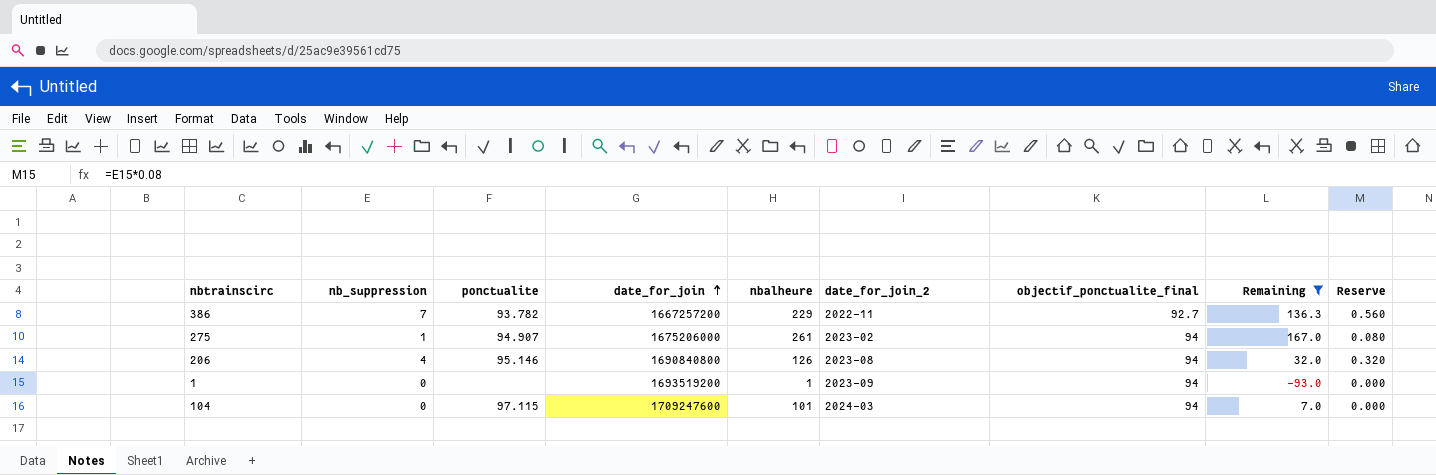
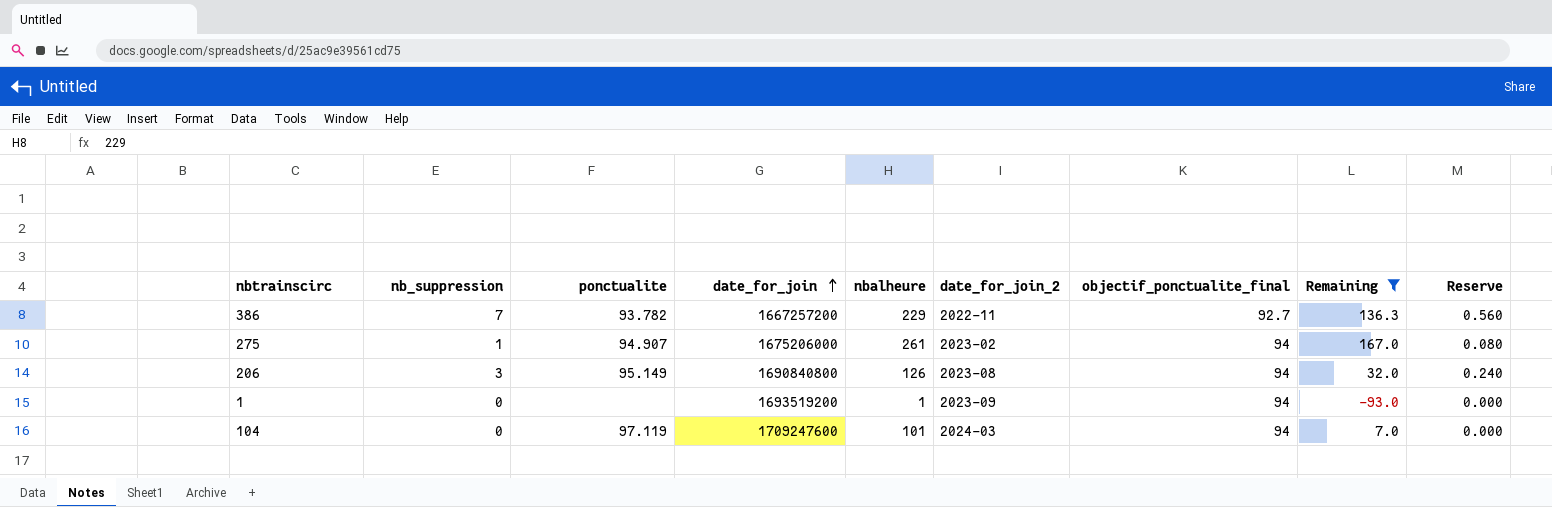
206 | nb_suppression: 4 -> 3
206 | ponctualite: 95.146 -> 95.149
206 | Reserve: 0.320 -> 0.240
104 | ponctualite: 97.115 -> 97.119

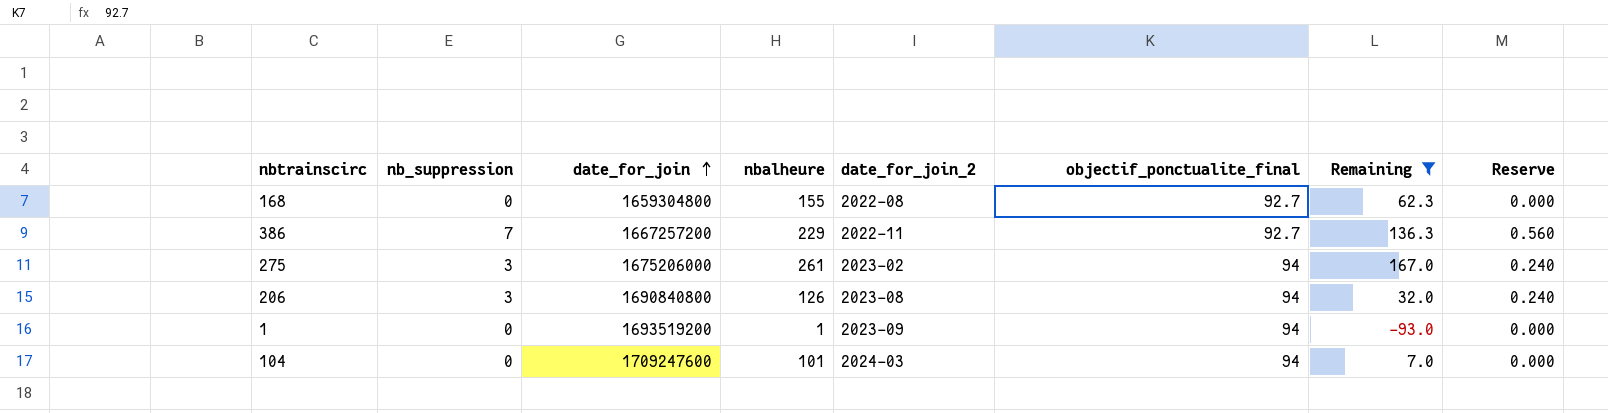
column ponctualite | position: 3 -> none
row 168: none -> 0 | 1659304800 | 155 | 2022-08 | 92.7 | 62.3 | 0.000
275 | nb_suppression: 1 -> 3
275 | Reserve: 0.080 -> 0.240

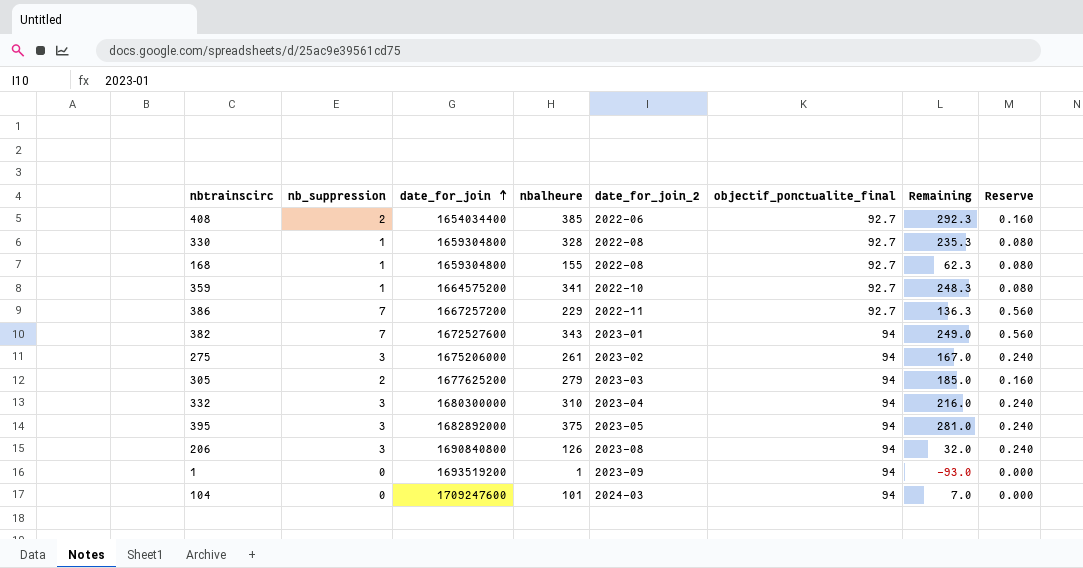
filter: Remaining <= 167.0 -> none
168 | nb_suppression: 0 -> 1
168 | Reserve: 0.000 -> 0.080

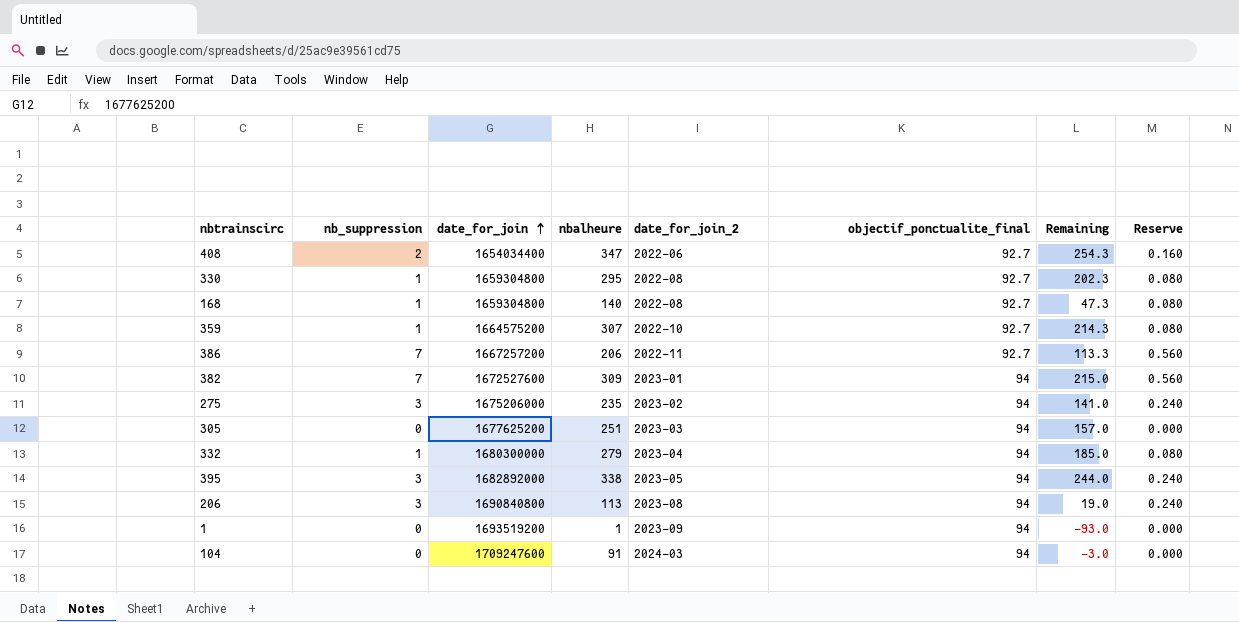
408 | nbalheure: 385 -> 347
408 | Remaining: 292.3 -> 254.3
330 | nbalheure: 328 -> 295
330 | Remaining: 235.3 -> 202.3
168 | nbalheure: 155 -> 140
168 | Remaining: 62.3 -> 47.3
359 | nbalheure: 341 -> 307
359 | Remaining: 248.3 -> 214.3
386 | nbalheure: 229 -> 206
386 | Remaining: 136.3 -> 113.3
382 | nbalheure: 343 -> 309
382 | Remaining: 249.0 -> 215.0
275 | nbalheure: 261 -> 235
275 | Remaining: 167.0 -> 141.0
305 | nb_suppression: 2 -> 0
305 | nbalheure: 279 -> 251
305 | Remaining: 185.0 -> 157.0
305 | Reserve: 0.160 -> 0.000
332 | nb_suppression: 3 -> 1
332 | nbalheure: 310 -> 279
332 | Remaining: 216.0 -> 185.0
332 | Reserve: 0.240 -> 0.080
395 | nbalheure: 375 -> 338
395 | Remaining: 281.0 -> 244.0
206 | nbalheure: 126 -> 113
206 | Remaining: 32.0 -> 19.0
104 | nbalheure: 101 -> 91
104 | Remaining: 7.0 -> -3.0

